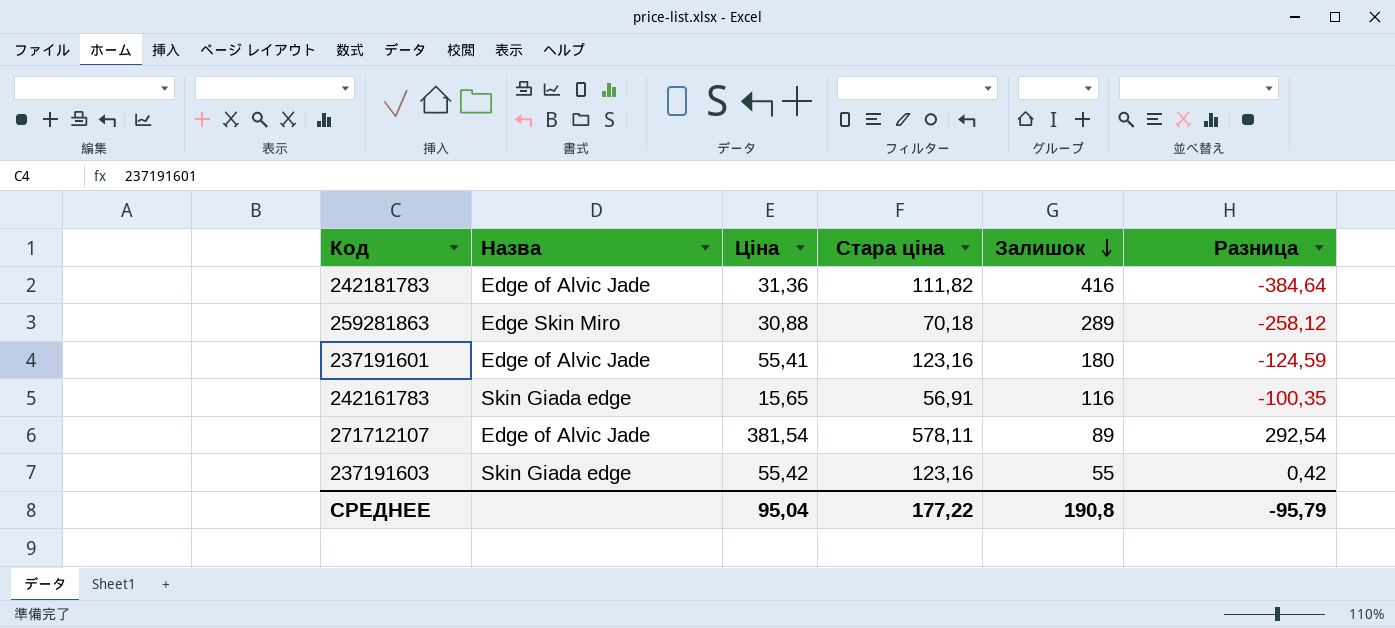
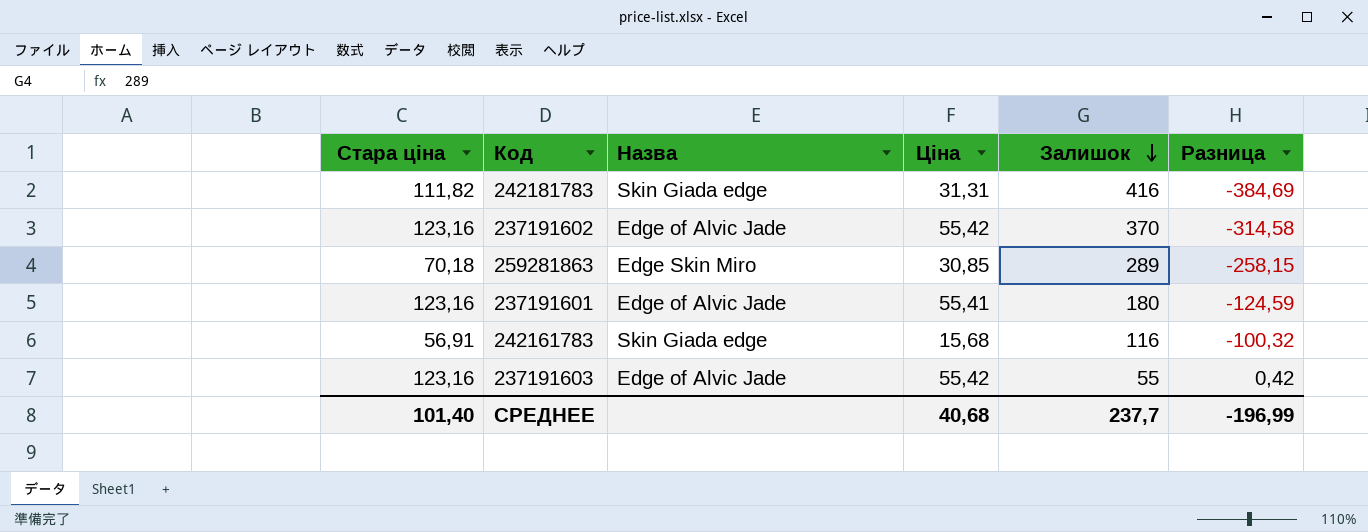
column Стара ціна | position: 4 -> 1
row 271712107: Edge of Alvic Jade | 381,54 | 578,11 | 89 | 292,54 -> none
242181783 | Назва: Edge of Alvic Jade -> Skin Giada edge
242181783 | Ціна: 31,36 -> 31,31
242181783 | Разница: -384,64 -> -384,69
row 237191602: none -> 123,16 | Edge of Alvic Jade | 55,42 | 370 | -314,58
259281863 | Ціна: 30,88 -> 30,85
259281863 | Разница: -258,12 -> -258,15
242161783 | Ціна: 15,65 -> 15,68
242161783 | Разница: -100,35 -> -100,32
237191603 | Назва: Skin Giada edge -> Edge of Alvic Jade
СРЕДНЕЕ | Стара ціна: 177,22 -> 101,40
СРЕДНЕЕ | Ціна: 95,04 -> 40,68
СРЕДНЕЕ | Залишок: 190,8 -> 237,7
СРЕДНЕЕ | Разница: -95,79 -> -196,99

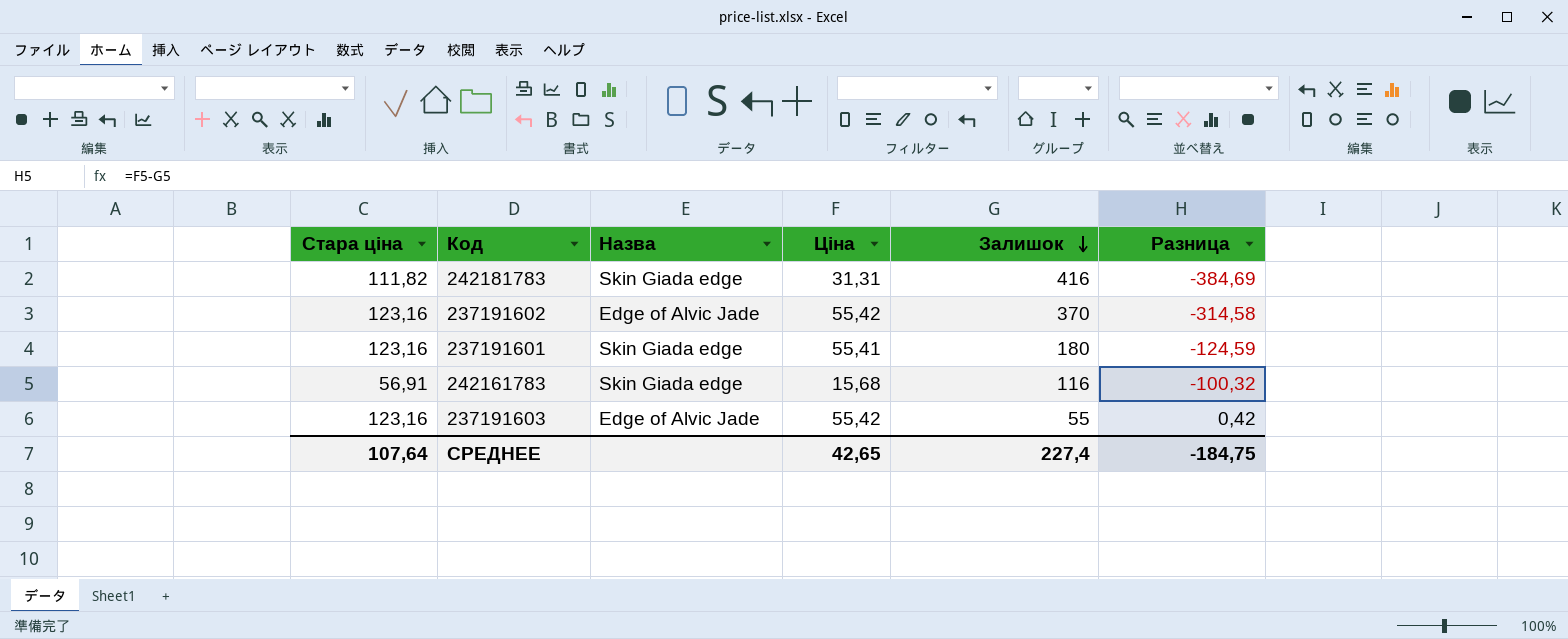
row 259281863: 70,18 | Edge Skin Miro | 30,85 | 289 | -258,15 -> none
237191601 | Назва: Edge of Alvic Jade -> Skin Giada edge
СРЕДНЕЕ | Стара ціна: 101,40 -> 107,64
СРЕДНЕЕ | Ціна: 40,68 -> 42,65
СРЕДНЕЕ | Залишок: 237,7 -> 227,4
СРЕДНЕЕ | Разница: -196,99 -> -184,75

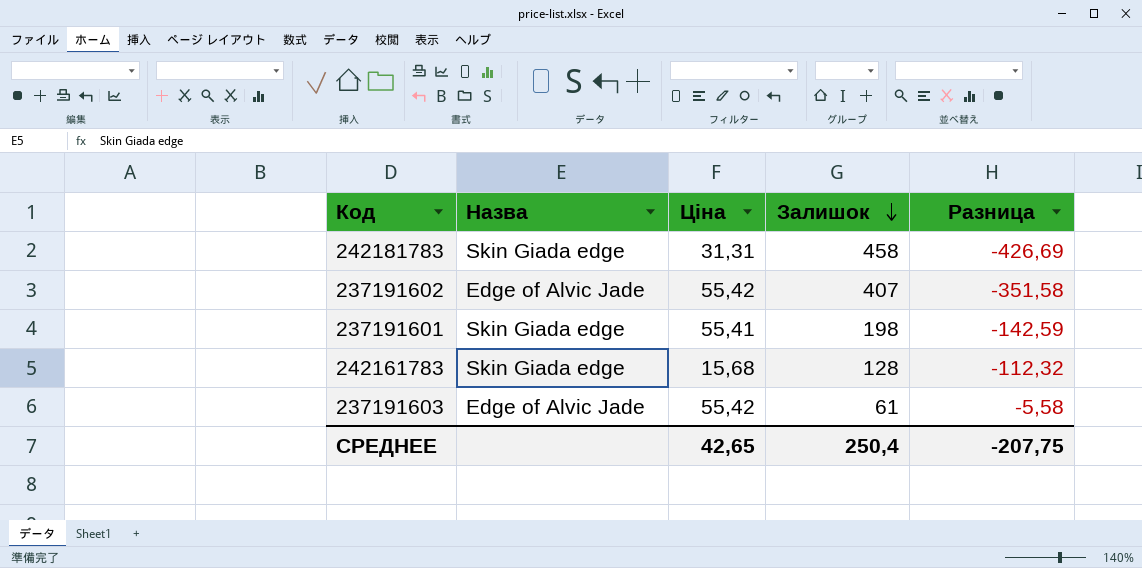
column Стара ціна | position: 1 -> none
242181783 | Залишок: 416 -> 458
242181783 | Разница: -384,69 -> -426,69
237191602 | Залишок: 370 -> 407
237191602 | Разница: -314,58 -> -351,58
237191601 | Залишок: 180 -> 198
237191601 | Разница: -124,59 -> -142,59
242161783 | Залишок: 116 -> 128
242161783 | Разница: -100,32 -> -112,32
237191603 | Залишок: 55 -> 61
237191603 | Разница: 0,42 -> -5,58
СРЕДНЕЕ | Залишок: 227,4 -> 250,4
СРЕДНЕЕ | Разница: -184,75 -> -207,75

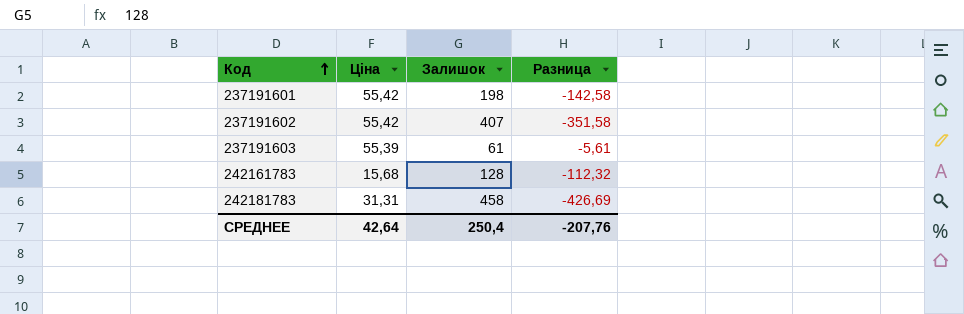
row order: Залишок descending -> Код ascending
column Назва | position: 2 -> none
237191601 | Ціна: 55,41 -> 55,42
237191601 | Разница: -142,59 -> -142,58
237191603 | Ціна: 55,42 -> 55,39
237191603 | Разница: -5,58 -> -5,61
СРЕДНЕЕ | Ціна: 42,65 -> 42,64
СРЕДНЕЕ | Разница: -207,75 -> -207,76

